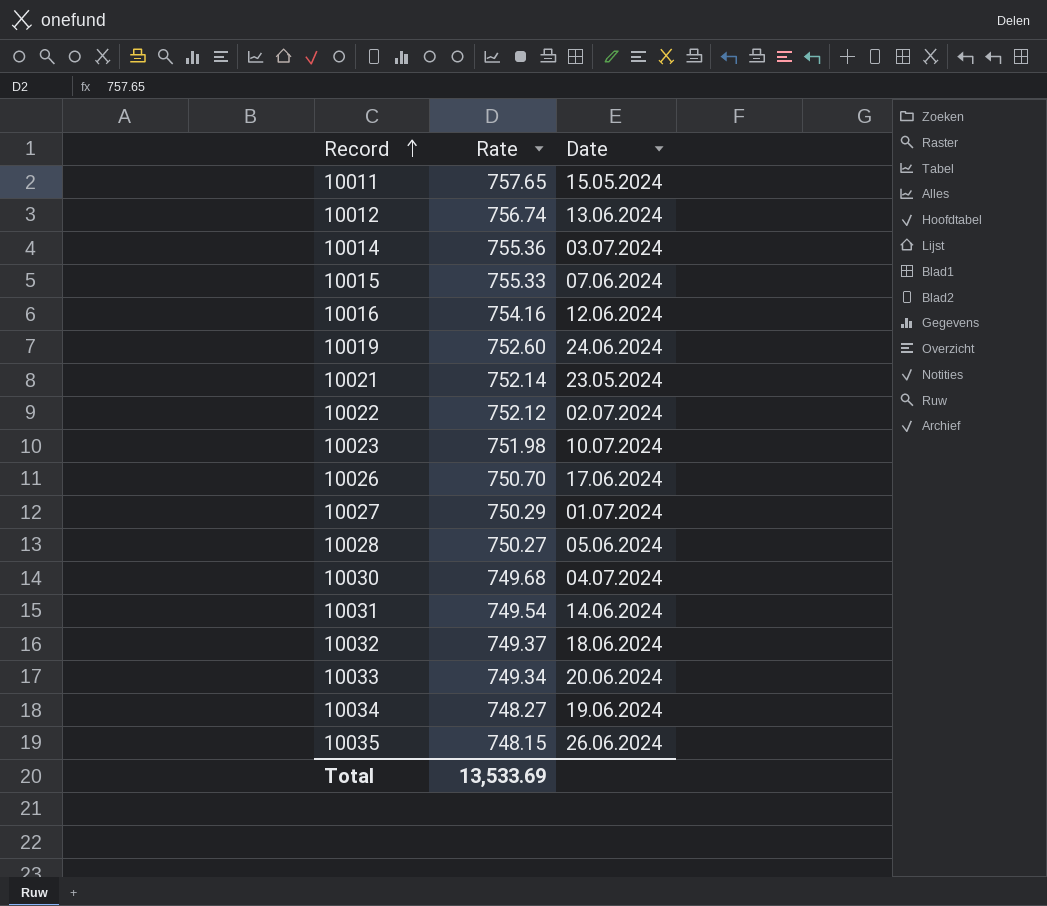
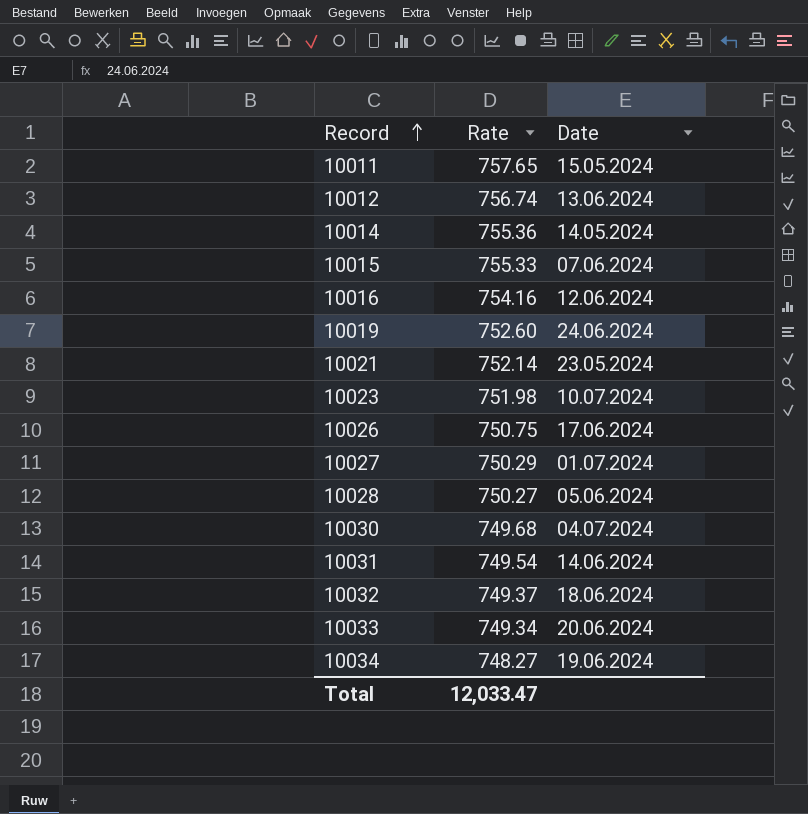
row 10022: 752.12 | 02.07.2024 -> none
row 10035: 748.15 | 26.06.2024 -> none
10014 | Date: 03.07.2024 -> 14.05.2024
10026 | Rate: 750.70 -> 750.75
Total | Rate: 13,533.69 -> 12,033.47

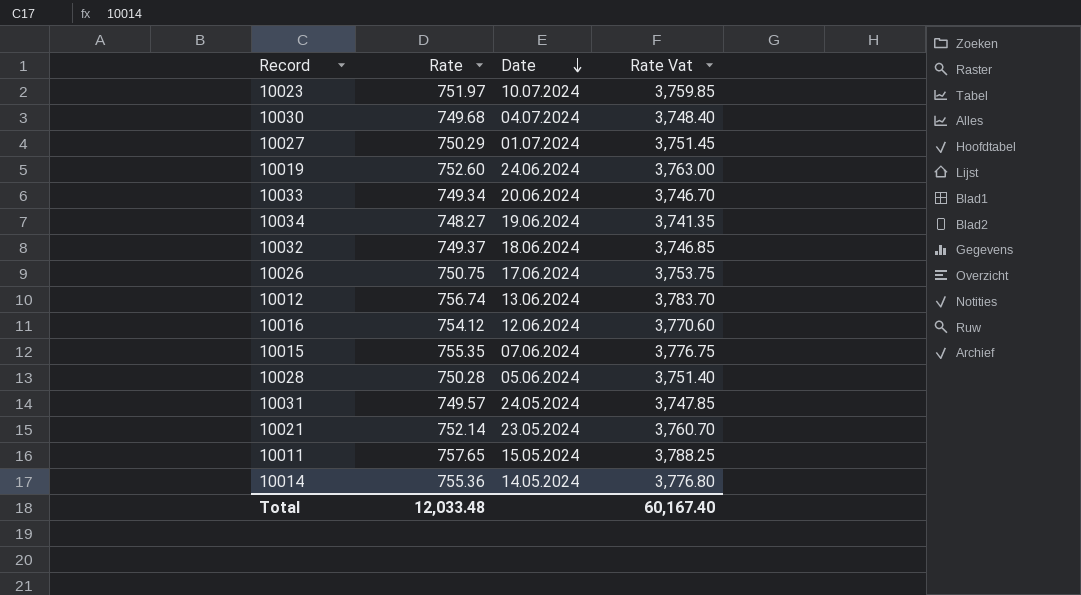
row order: Record ascending -> Date descending
column Rate Vat | formula: none -> [Rate] * 5
10023 | Rate: 751.98 -> 751.97
10016 | Rate: 754.16 -> 754.12
10015 | Rate: 755.33 -> 755.35
10028 | Rate: 750.27 -> 750.28
10031 | Rate: 749.54 -> 749.57
10031 | Date: 14.06.2024 -> 24.05.2024
Total | Rate: 12,033.47 -> 12,033.48

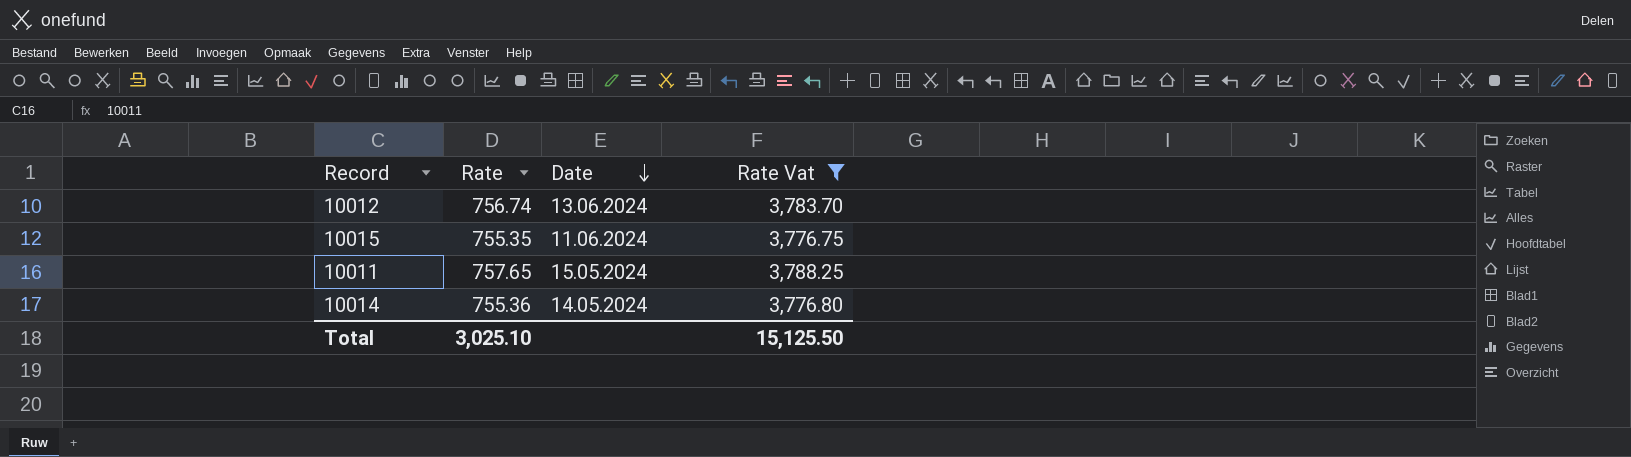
filter: none -> Rate Vat >= 3,776.75
10015 | Date: 07.06.2024 -> 11.06.2024
Total | Rate: 12,033.48 -> 3,025.10
Total | Rate Vat: 60,167.40 -> 15,125.50

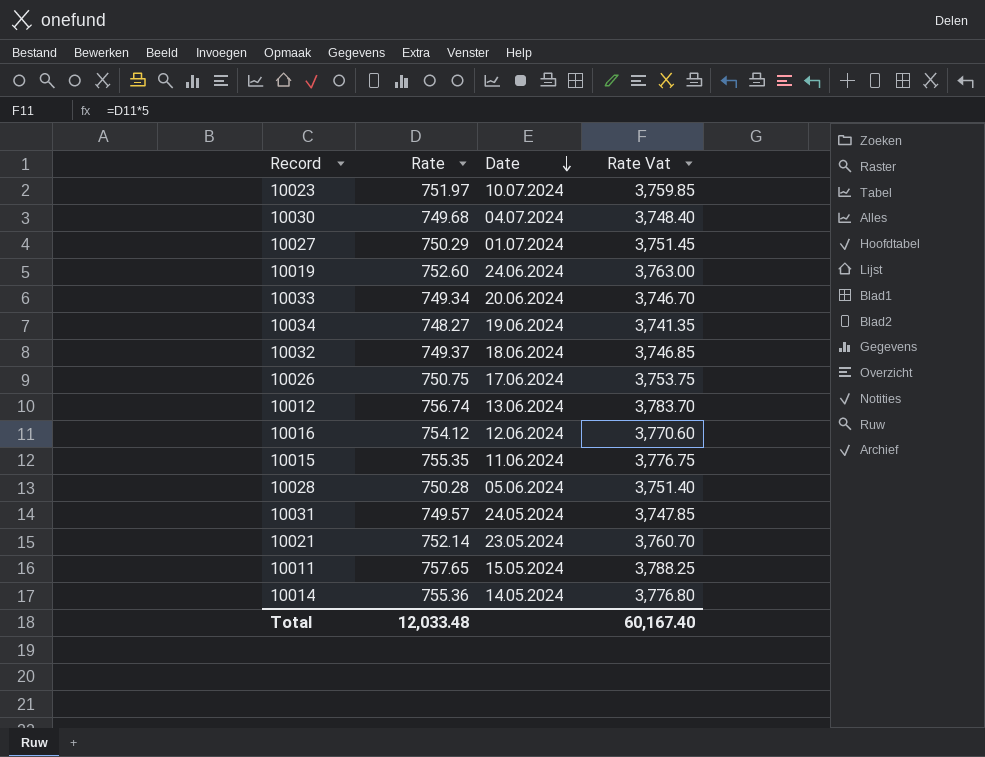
filter: Rate Vat >= 3,776.75 -> none
Total | Rate: 3,025.10 -> 12,033.48
Total | Rate Vat: 15,125.50 -> 60,167.40

